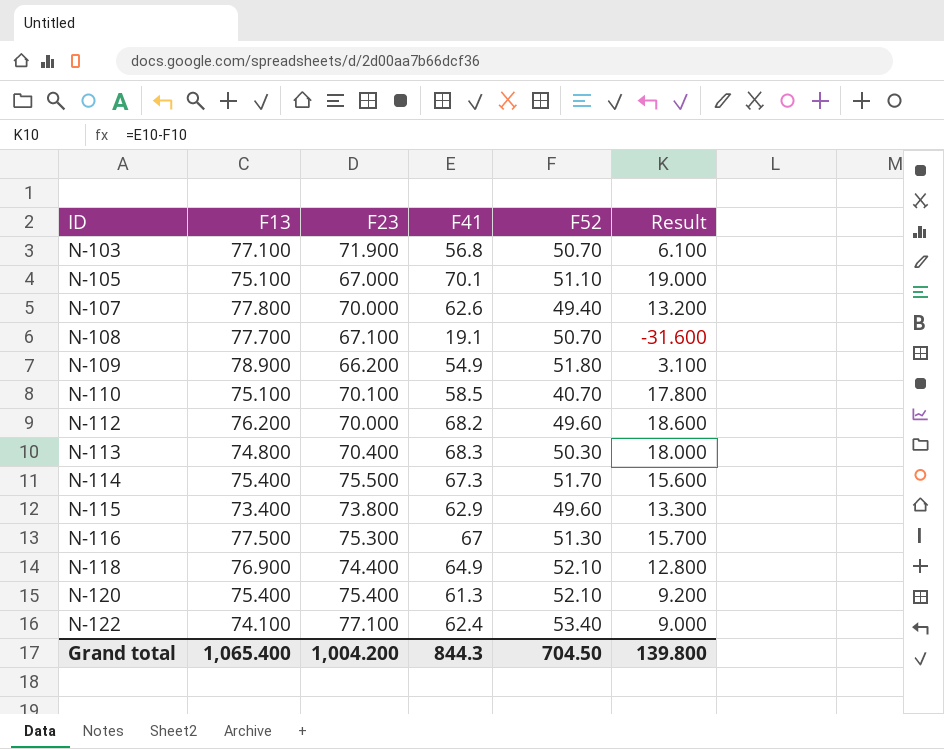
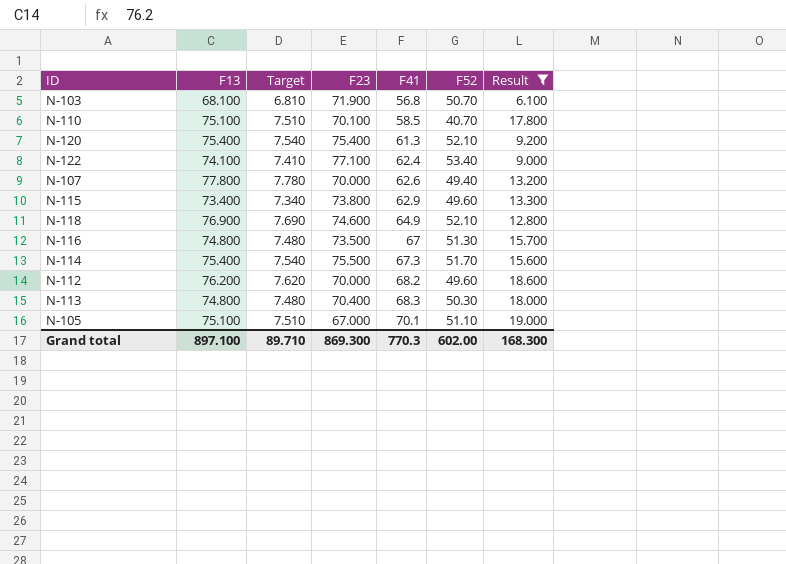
filter: none -> Result >= 6.100
row order: ID ascending -> F41 ascending
column Target | formula: none -> [F13] * 0.1
N-103 | F13: 77.100 -> 68.100
N-118 | F23: 74.400 -> 74.600
N-116 | F13: 77.500 -> 74.800
N-116 | F23: 75.300 -> 73.500
Grand total | F13: 1,065.400 -> 897.100
Grand total | F23: 1,004.200 -> 869.300
Grand total | F41: 844.3 -> 770.3
Grand total | F52: 704.50 -> 602.00
Grand total | Result: 139.800 -> 168.300

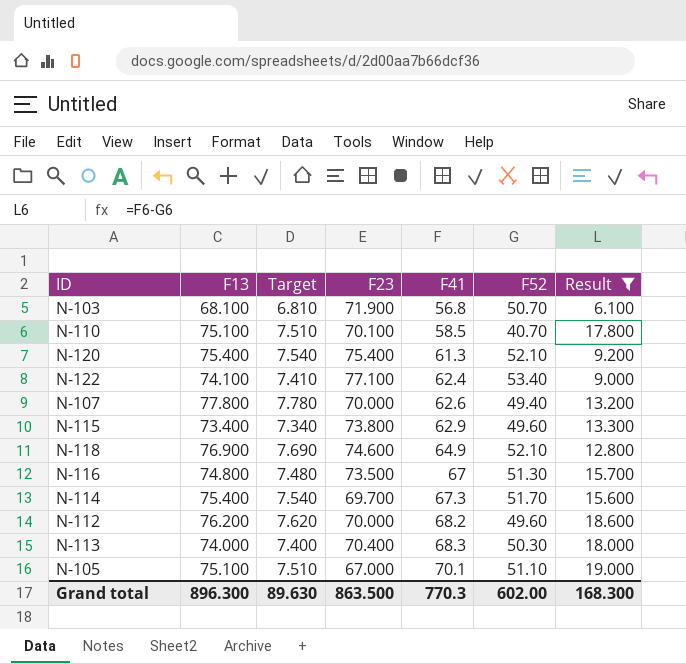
N-114 | F23: 75.500 -> 69.700
N-113 | F13: 74.800 -> 74.000
N-113 | Target: 7.480 -> 7.400
Grand total | F13: 897.100 -> 896.300
Grand total | Target: 89.710 -> 89.630
Grand total | F23: 869.300 -> 863.500

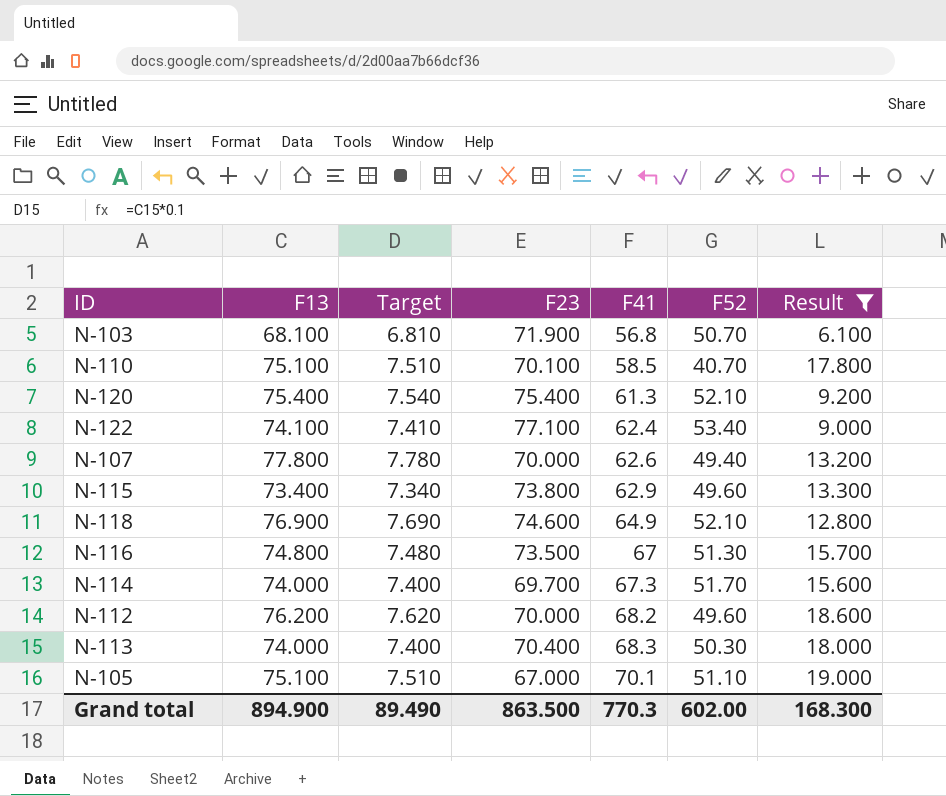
N-114 | F13: 75.400 -> 74.000
N-114 | Target: 7.540 -> 7.400
Grand total | F13: 896.300 -> 894.900
Grand total | Target: 89.630 -> 89.490

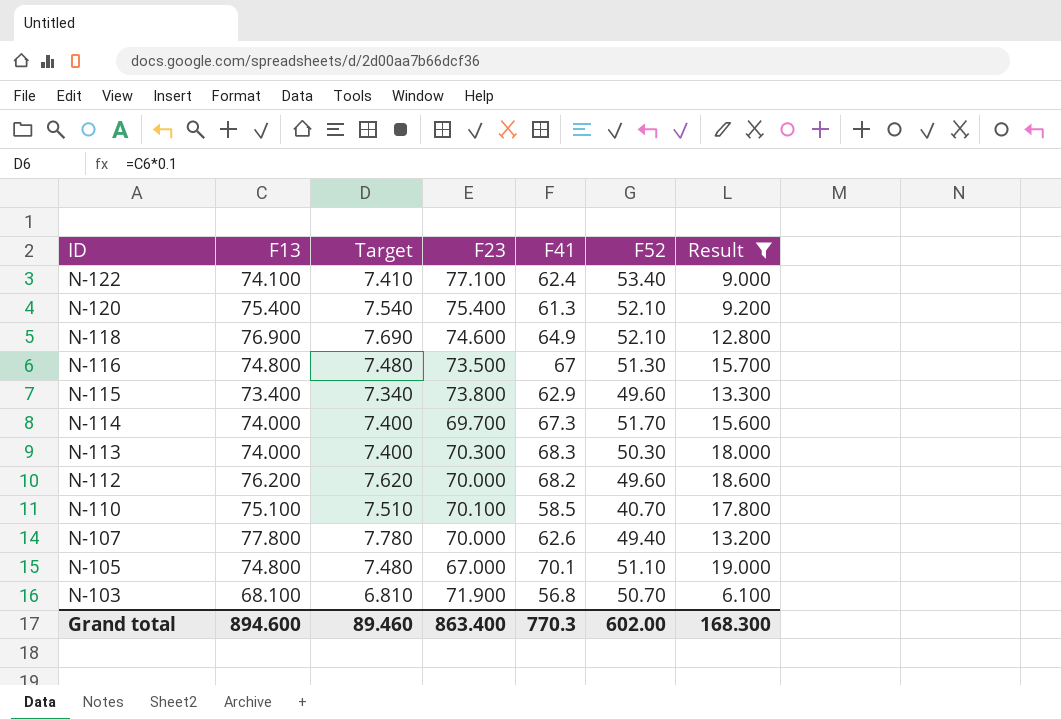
row order: F41 ascending -> ID descending
N-113 | F23: 70.400 -> 70.300
N-105 | F13: 75.100 -> 74.800
N-105 | Target: 7.510 -> 7.480
Grand total | F13: 894.900 -> 894.600
Grand total | Target: 89.490 -> 89.460
Grand total | F23: 863.500 -> 863.400

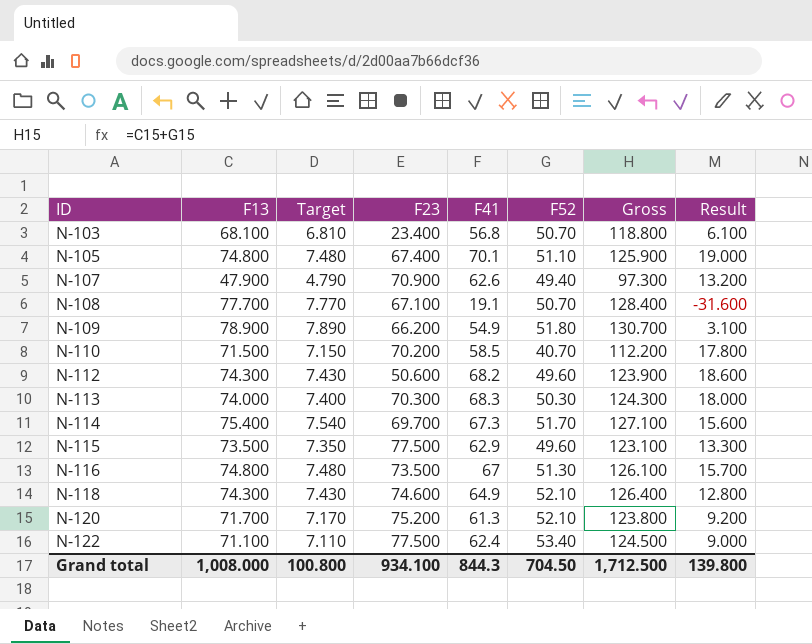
filter: Result >= 6.100 -> none
row order: ID descending -> ID ascending
column Gross | formula: none -> [F13] + [F52]
N-103 | F23: 71.900 -> 23.400
N-105 | F23: 67.000 -> 67.400
N-107 | F13: 77.800 -> 47.900
N-107 | Target: 7.780 -> 4.790
N-107 | F23: 70.000 -> 70.900
N-110 | F13: 75.100 -> 71.500
N-110 | Target: 7.510 -> 7.150
N-110 | F23: 70.100 -> 70.200
N-112 | F13: 76.200 -> 74.300
N-112 | Target: 7.620 -> 7.430
N-112 | F23: 70.000 -> 50.600
N-114 | F13: 74.000 -> 75.400
N-114 | Target: 7.400 -> 7.540
N-115 | F13: 73.400 -> 73.500
N-115 | Target: 7.340 -> 7.350
N-115 | F23: 73.800 -> 77.500
N-118 | F13: 76.900 -> 74.300
N-118 | Target: 7.690 -> 7.430
N-120 | F13: 75.400 -> 71.700
N-120 | Target: 7.540 -> 7.170
N-120 | F23: 75.400 -> 75.200
N-122 | F13: 74.100 -> 71.100
N-122 | Target: 7.410 -> 7.110
N-122 | F23: 77.100 -> 77.500
Grand total | F13: 894.600 -> 1,008.000
Grand total | Target: 89.460 -> 100.800
Grand total | F23: 863.400 -> 934.100
Grand total | F41: 770.3 -> 844.3
Grand total | F52: 602.00 -> 704.50
Grand total | Result: 168.300 -> 139.800

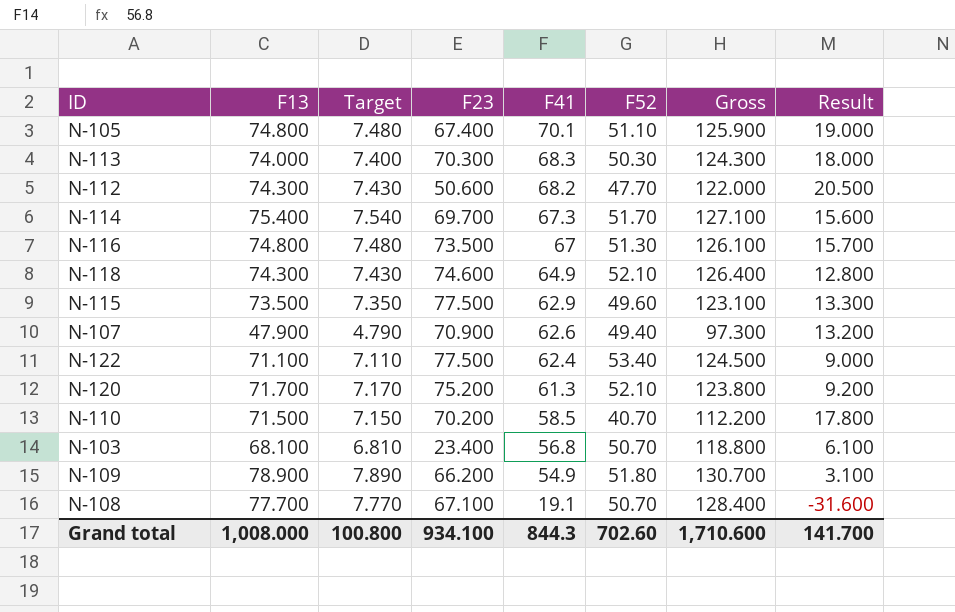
row order: ID ascending -> F41 descending
N-112 | F52: 49.60 -> 47.70
N-112 | Gross: 123.900 -> 122.000
N-112 | Result: 18.600 -> 20.500
Grand total | F52: 704.50 -> 702.60
Grand total | Gross: 1,712.500 -> 1,710.600
Grand total | Result: 139.800 -> 141.700

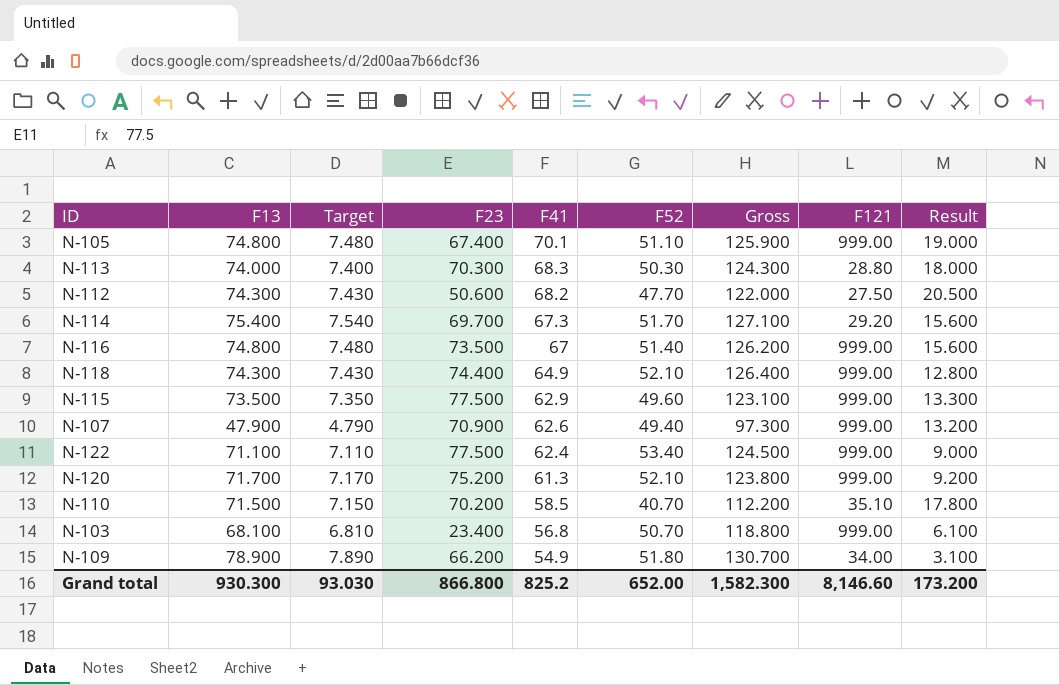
column F121 | position: none -> 8
row N-108: 77.700 | 7.770 | 67.100 | 19.1 | 50.70 | 128.400 | -31.600 -> none
N-116 | F52: 51.30 -> 51.40
N-116 | Gross: 126.100 -> 126.200
N-116 | Result: 15.700 -> 15.600
N-118 | F23: 74.600 -> 74.400
Grand total | F13: 1,008.000 -> 930.300
Grand total | Target: 100.800 -> 93.030
Grand total | F23: 934.100 -> 866.800
Grand total | F41: 844.3 -> 825.2
Grand total | F52: 702.60 -> 652.00
Grand total | Gross: 1,710.600 -> 1,582.300
Grand total | Result: 141.700 -> 173.200

